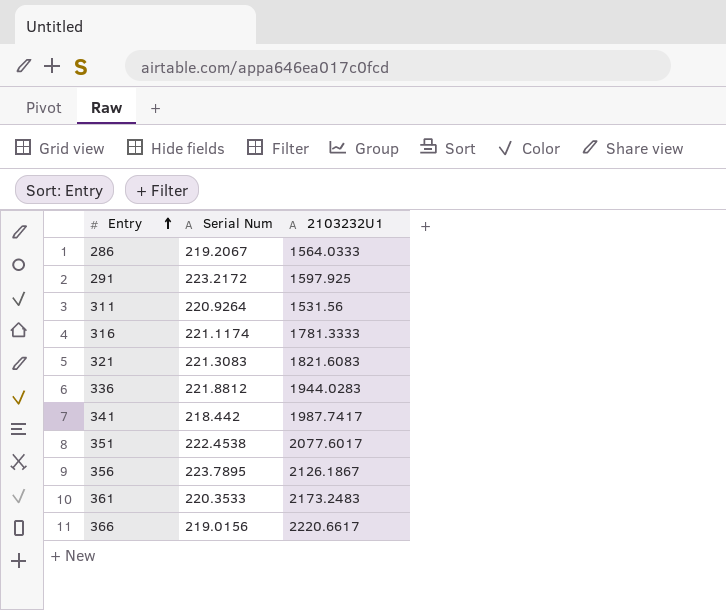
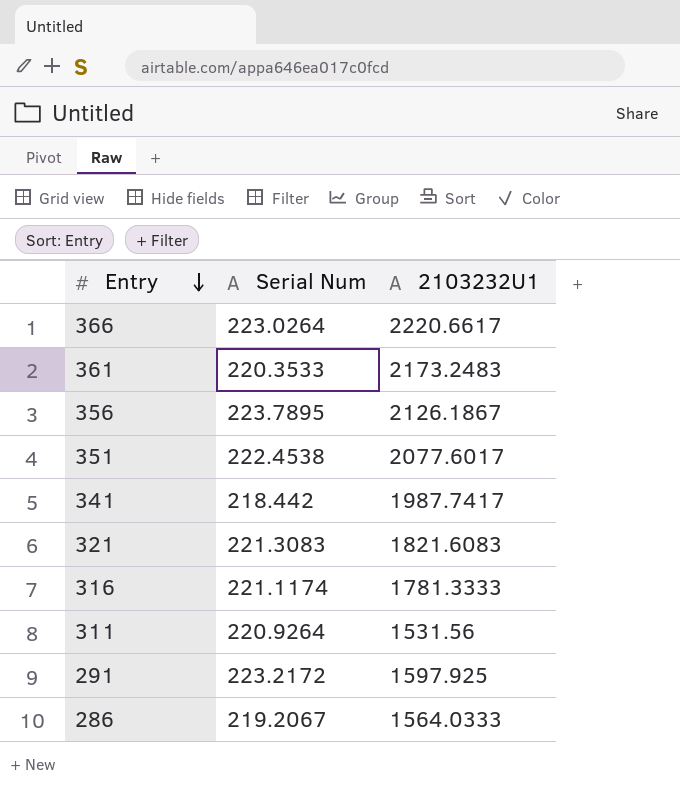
row order: Entry ascending -> Entry descending
row 336: 221.8812 | 1944.0283 -> none
366 | Serial Num: 219.0156 -> 223.0264

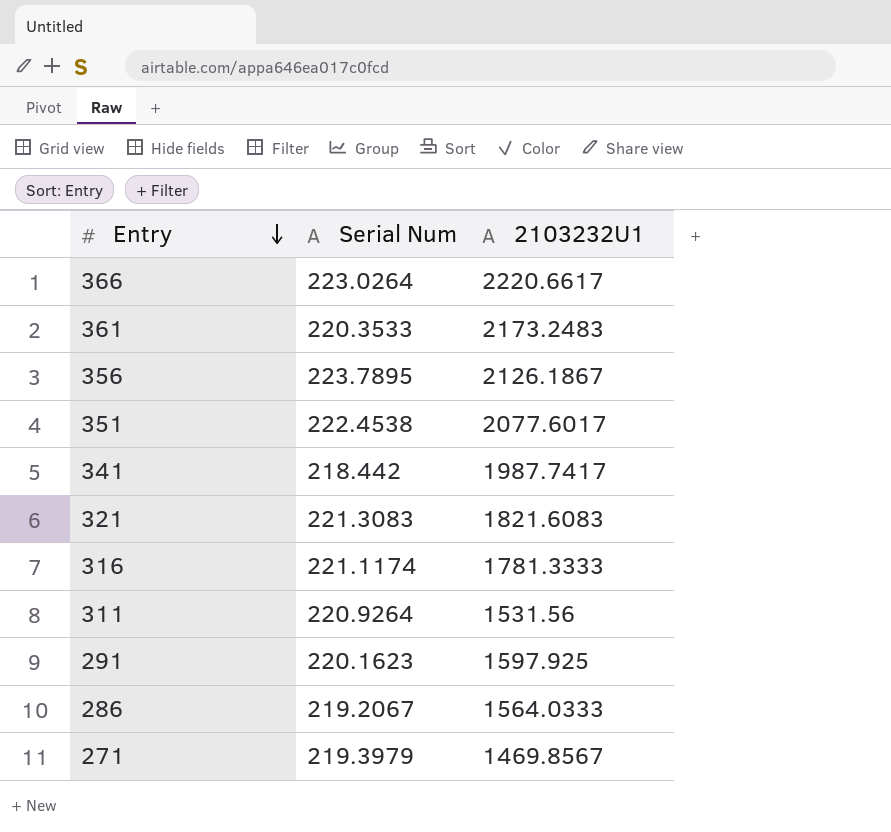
291 | Serial Num: 223.2172 -> 220.1623
row 271: none -> 219.3979 | 1469.8567

